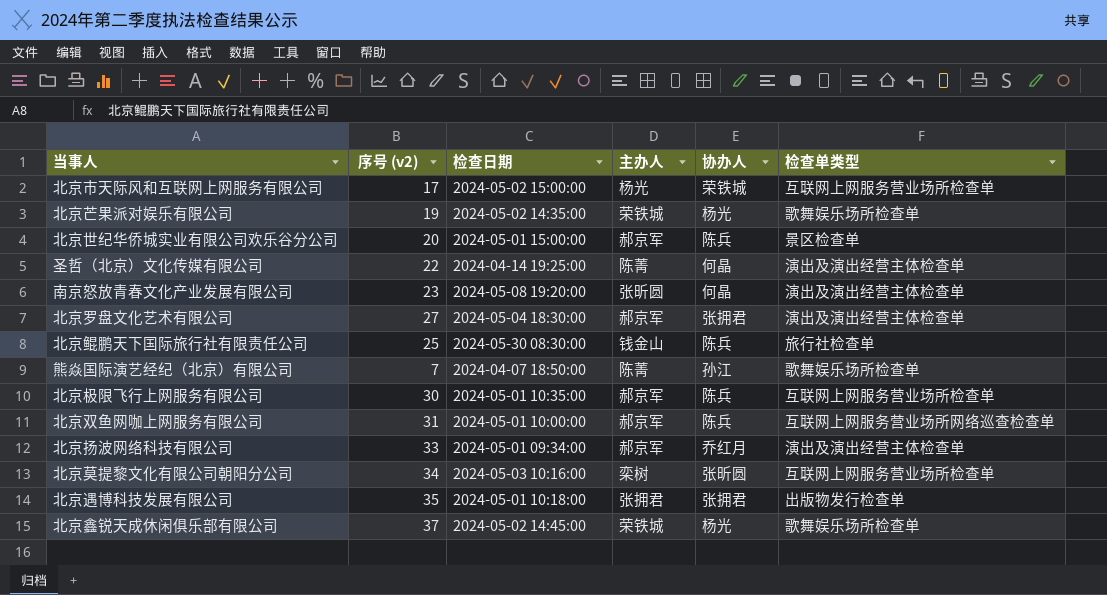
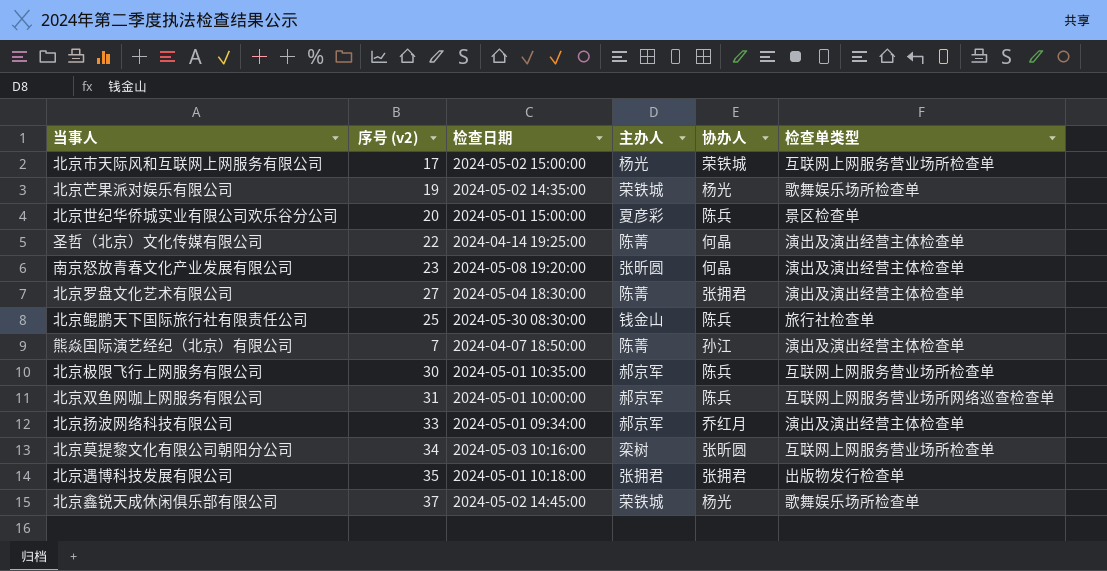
北京世纪华侨城实业有限公司欢乐谷分公司 | 主办人: 郝京军 -> 夏彦彩
北京罗盘文化艺术有限公司 | 主办人: 郝京军 -> 陈菁
熊焱国际演艺经纪（北京）有限公司 | 检查单类型: 歌舞娱乐场所检查单 -> 演出及演出经营主体检查单

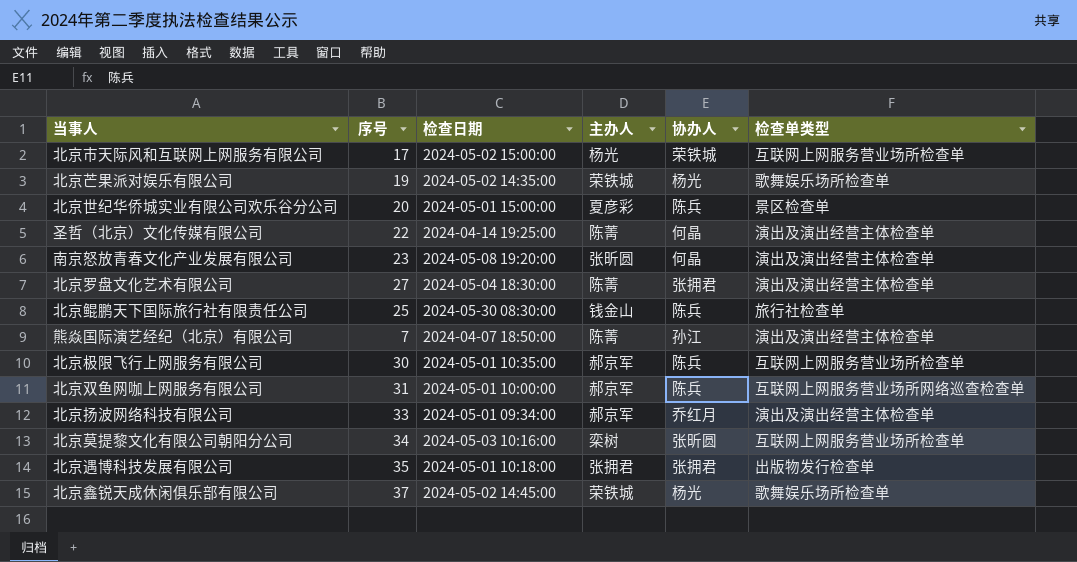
column name: 序号 (v2) -> 序号

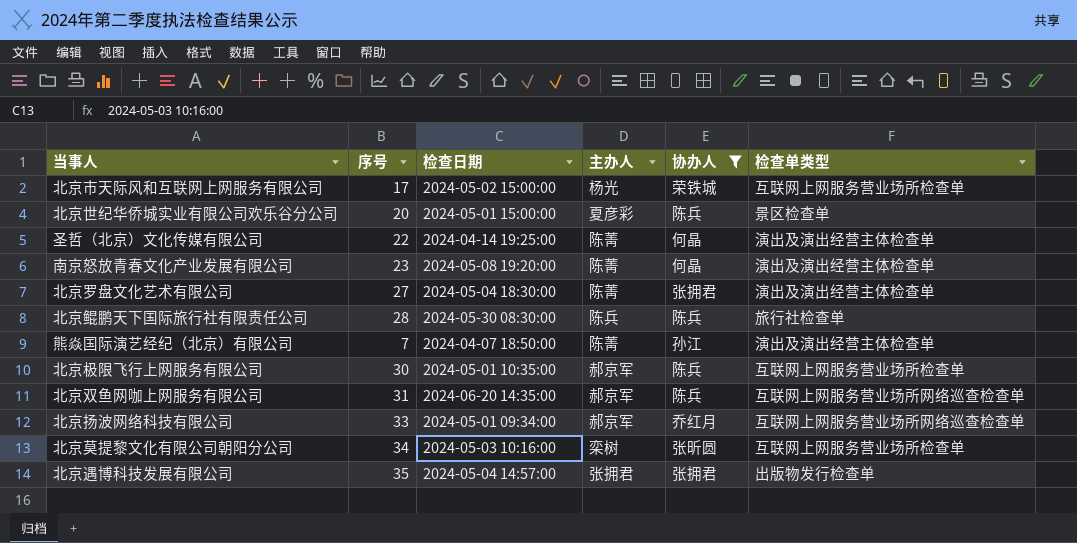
filter: none -> 协办人 != 杨光
南京怒放青春文化产业发展有限公司 | 主办人: 张昕圆 -> 陈菁
北京鲲鹏天下国际旅行社有限责任公司 | 序号: 25 -> 28
北京鲲鹏天下国际旅行社有限责任公司 | 主办人: 钱金山 -> 陈兵
北京双鱼网咖上网服务有限公司 | 检查日期: 2024-05-01 10:00:00 -> 2024-06-20 14:35:00
北京扬波网络科技有限公司 | 检查单类型: 演出及演出经营主体检查单 -> 互联网上网服务营业场所网络巡查检查单
北京遇博科技发展有限公司 | 检查日期: 2024-05-01 10:18:00 -> 2024-05-04 14:57:00

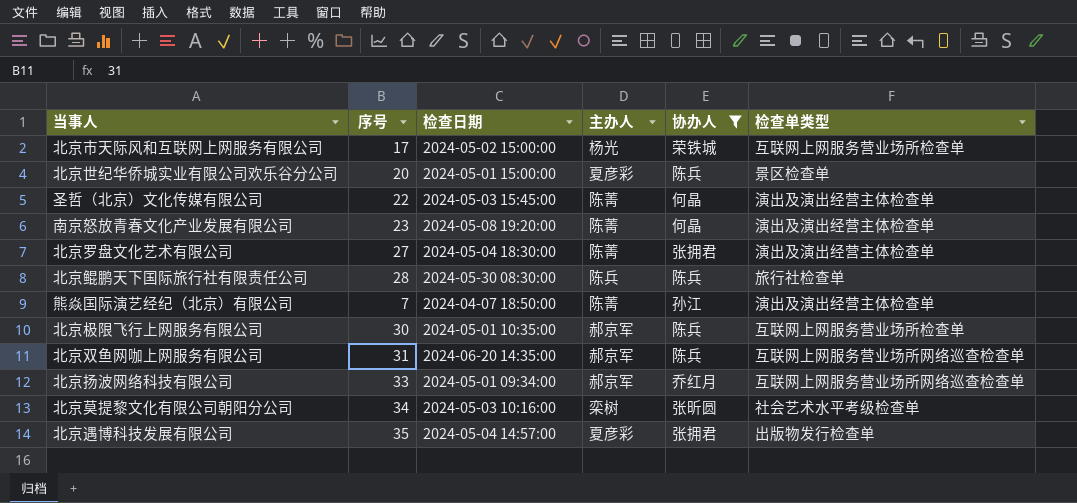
圣哲（北京）文化传媒有限公司 | 检查日期: 2024-04-14 19:25:00 -> 2024-05-03 15:45:00
北京莫提黎文化有限公司朝阳分公司 | 检查单类型: 互联网上网服务营业场所检查单 -> 社会艺术水平考级检查单
北京遇博科技发展有限公司 | 主办人: 张拥君 -> 夏彦彩

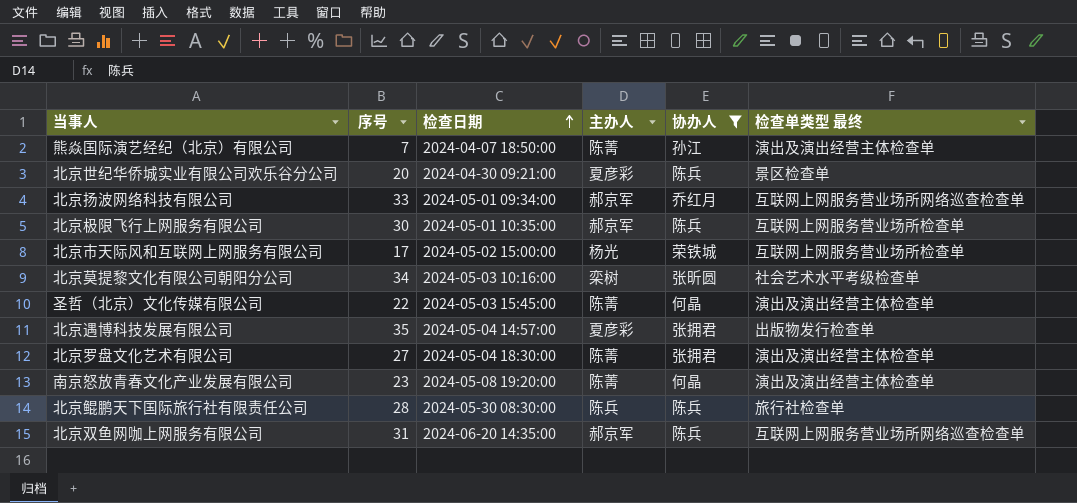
row order: none -> 检查日期 ascending
column name: 检查单类型 -> 检查单类型 最终
北京世纪华侨城实业有限公司欢乐谷分公司 | 检查日期: 2024-05-01 15:00:00 -> 2024-04-30 09:21:00

